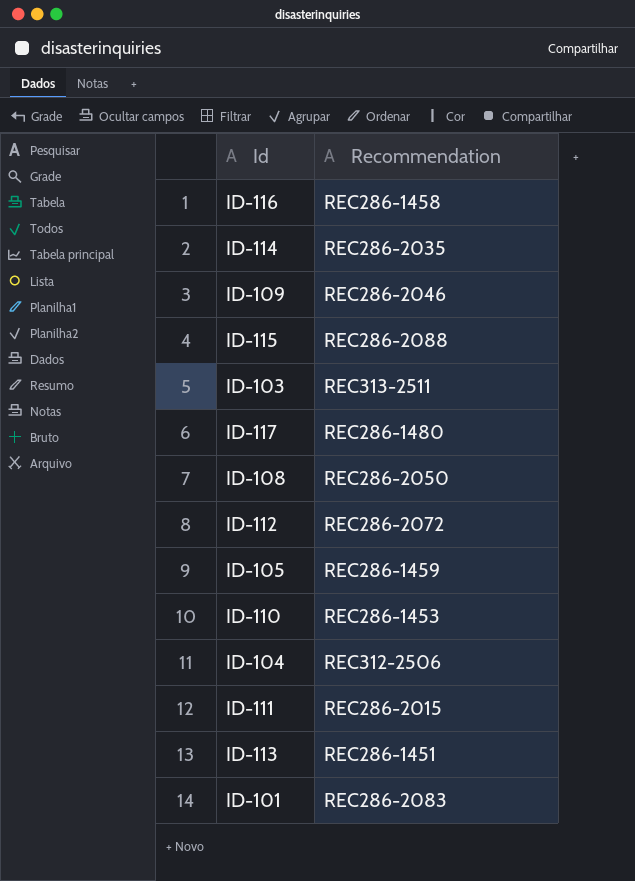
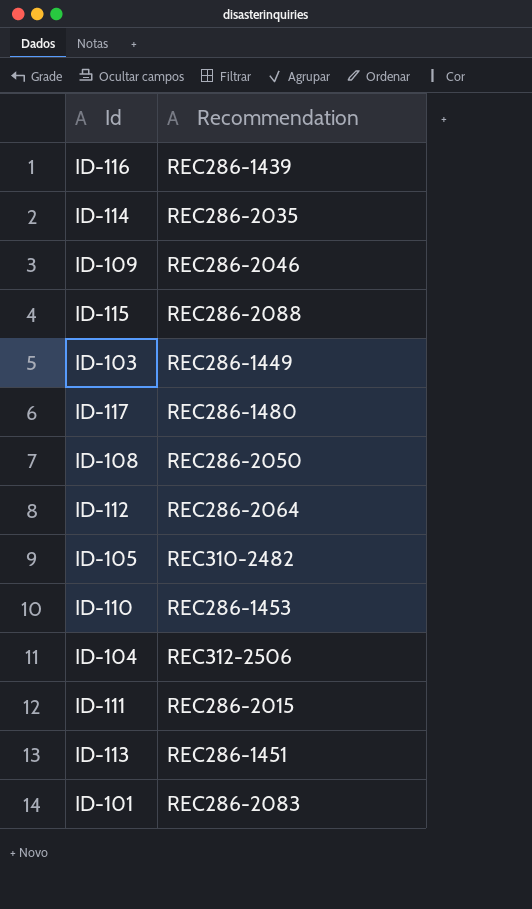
ID-116 | Recommendation: REC286-1458 -> REC286-1439
ID-103 | Recommendation: REC313-2511 -> REC286-1449
ID-112 | Recommendation: REC286-2072 -> REC286-2064
ID-105 | Recommendation: REC286-1459 -> REC310-2482

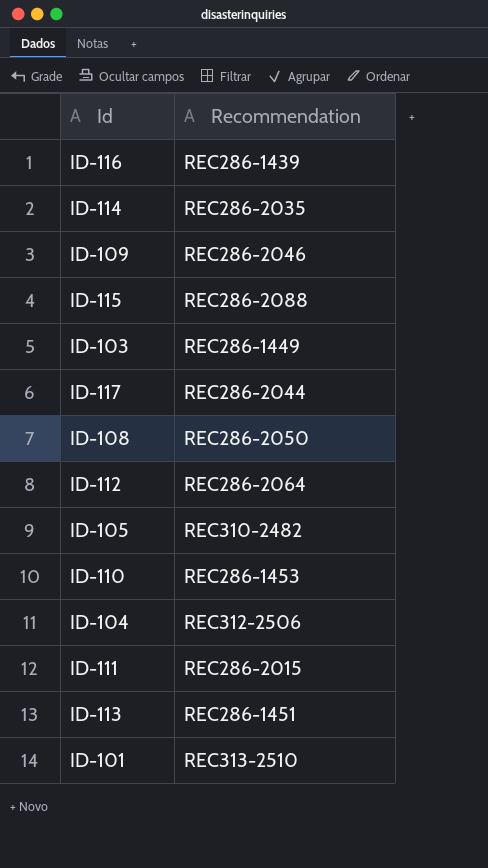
ID-117 | Recommendation: REC286-1480 -> REC286-2044
ID-101 | Recommendation: REC286-2083 -> REC313-2510

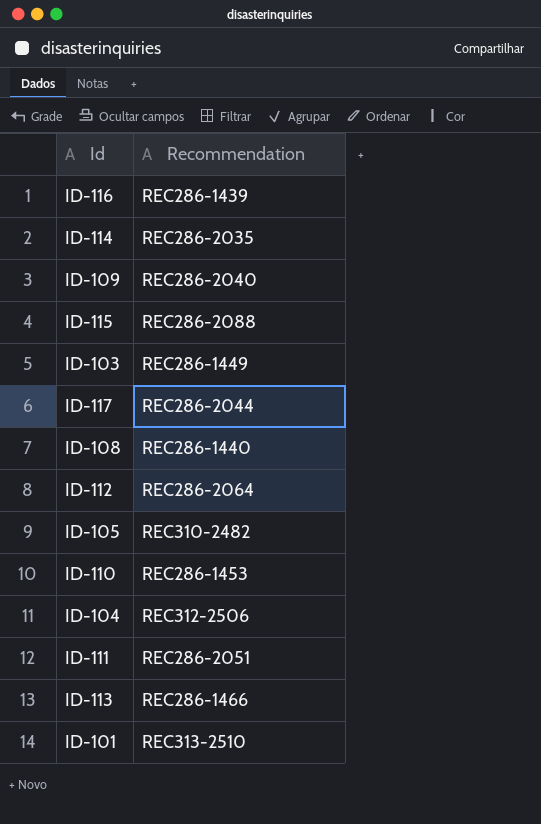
ID-109 | Recommendation: REC286-2046 -> REC286-2040
ID-108 | Recommendation: REC286-2050 -> REC286-1440
ID-111 | Recommendation: REC286-2015 -> REC286-2051
ID-113 | Recommendation: REC286-1451 -> REC286-1466

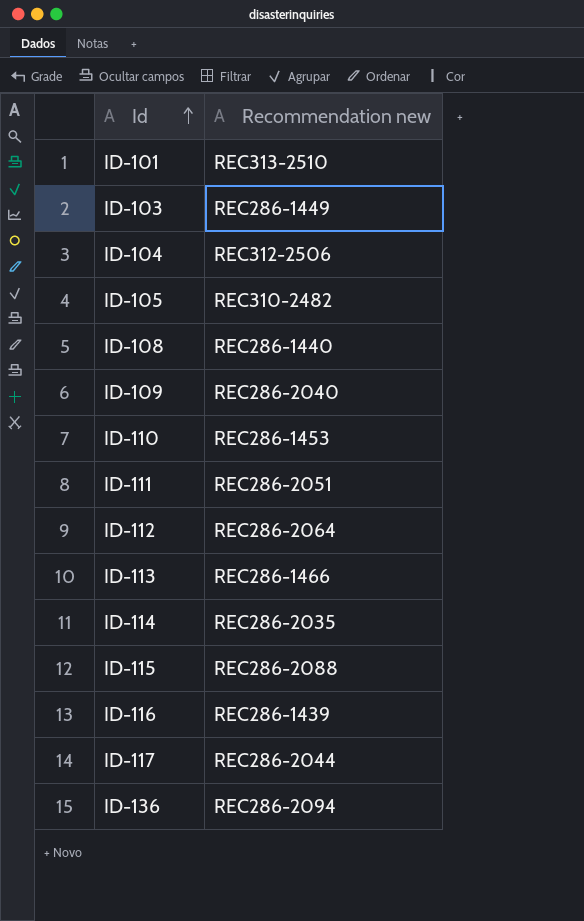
row order: none -> Id ascending
column name: Recommendation -> Recommendation new
row ID-136: none -> REC286-2094

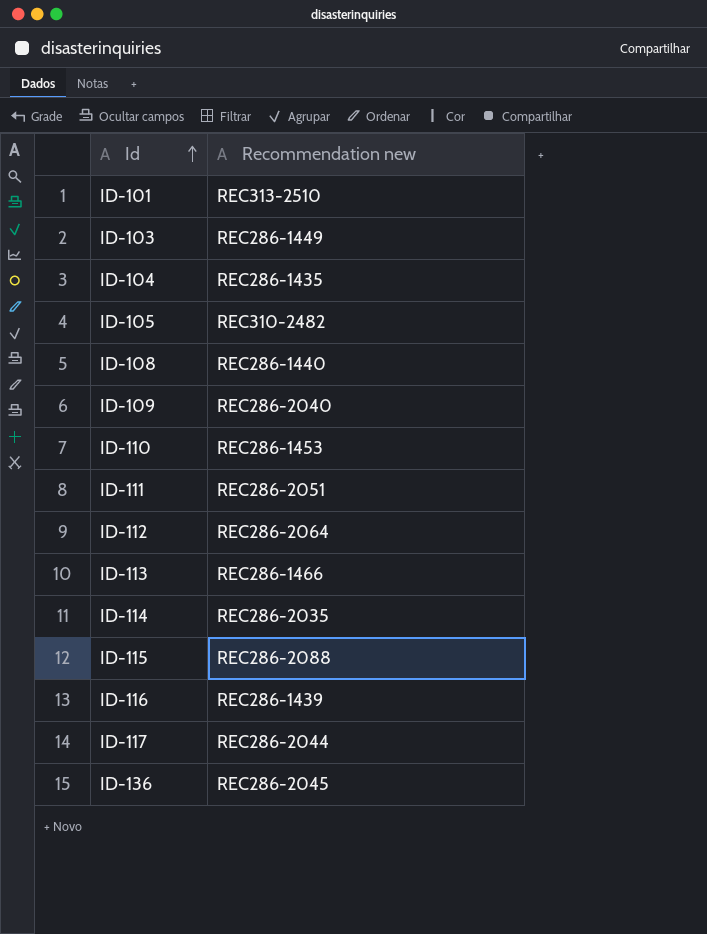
ID-104 | Recommendation new: REC312-2506 -> REC286-1435
ID-136 | Recommendation new: REC286-2094 -> REC286-2045

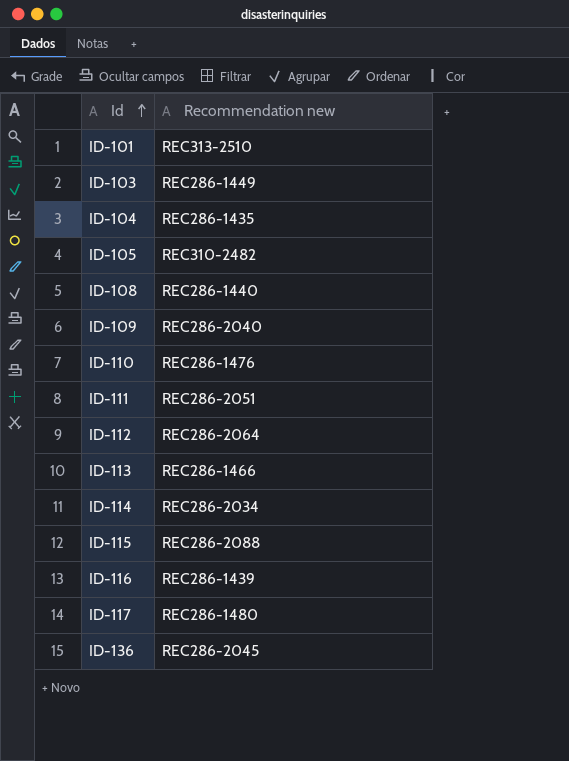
ID-110 | Recommendation new: REC286-1453 -> REC286-1476
ID-114 | Recommendation new: REC286-2035 -> REC286-2034
ID-117 | Recommendation new: REC286-2044 -> REC286-1480

